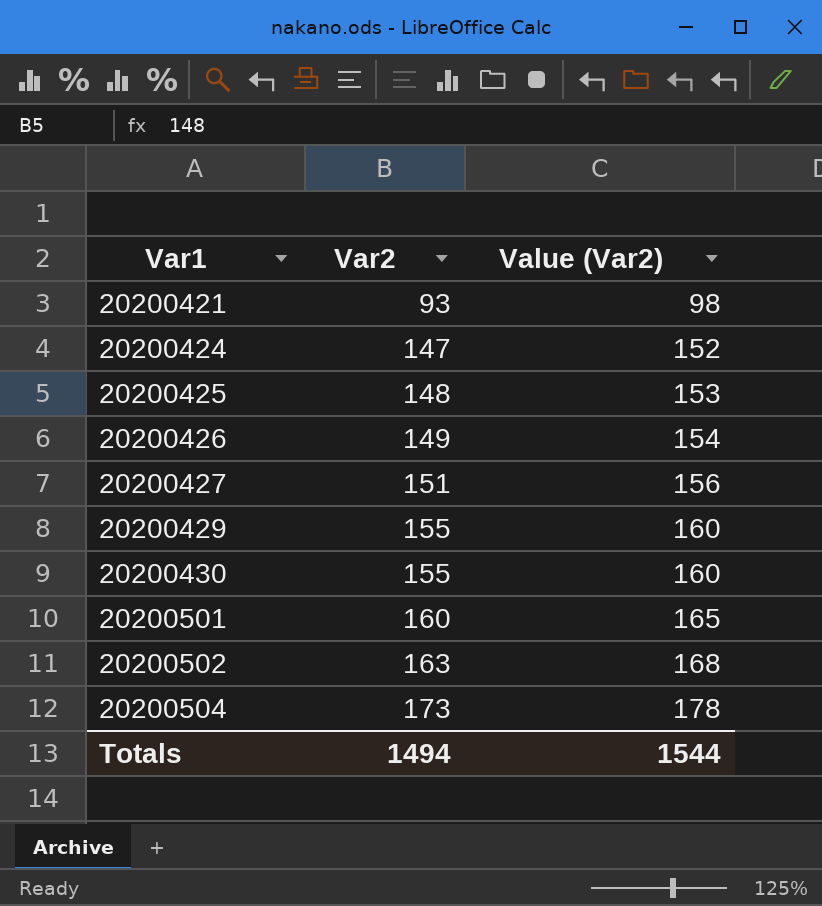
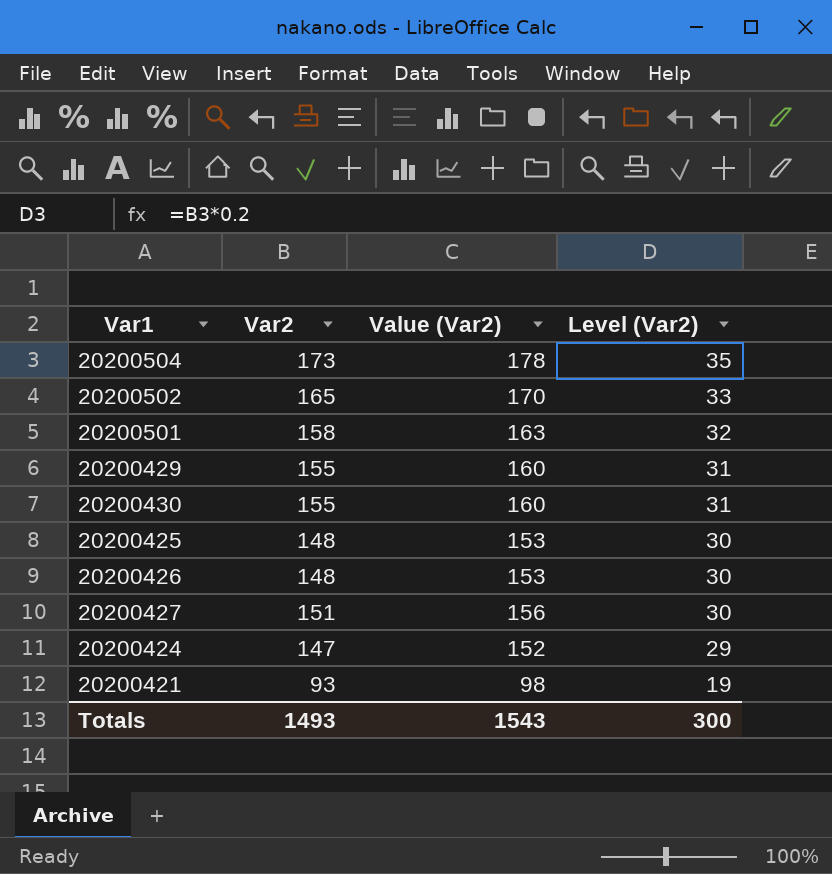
row order: Var1 ascending -> Level (Var2) descending
column Level (Var2) | formula: none -> [Var2] * 0.2
20200502 | Var2: 163 -> 165
20200502 | Value (Var2): 168 -> 170
20200501 | Var2: 160 -> 158
20200501 | Value (Var2): 165 -> 163
20200426 | Var2: 149 -> 148
20200426 | Value (Var2): 154 -> 153
Totals | Var2: 1494 -> 1493
Totals | Value (Var2): 1544 -> 1543

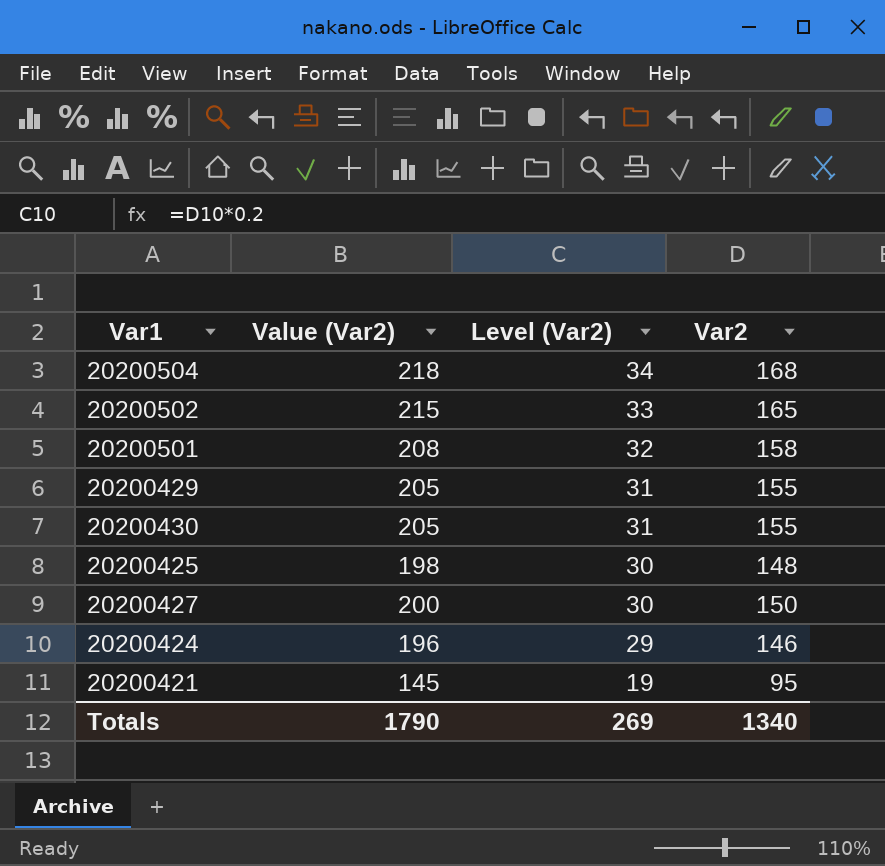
column Value (Var2) | formula: [Var2] + 5 -> [Var2] + 50
column Var2 | position: 2 -> 4
row 20200426: 148 | 153 | 30 -> none
20200504 | Level (Var2): 35 -> 34
20200504 | Var2: 173 -> 168
20200427 | Var2: 151 -> 150
20200424 | Var2: 147 -> 146
20200421 | Var2: 93 -> 95
Totals | Value (Var2): 1543 -> 1790
Totals | Level (Var2): 300 -> 269
Totals | Var2: 1493 -> 1340

